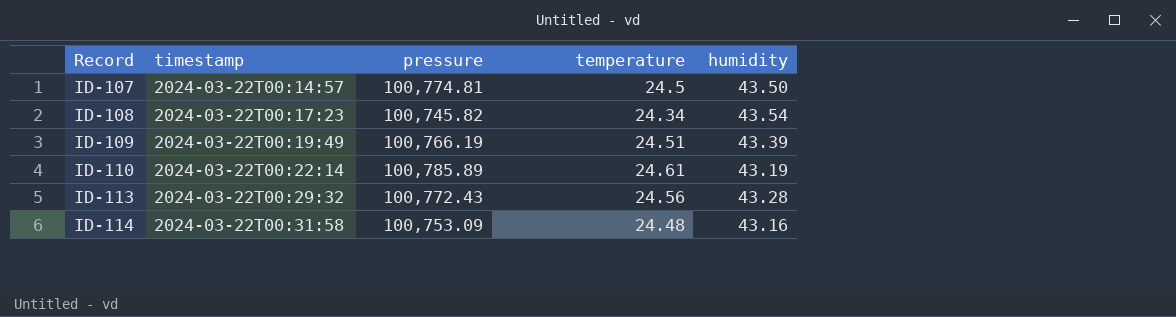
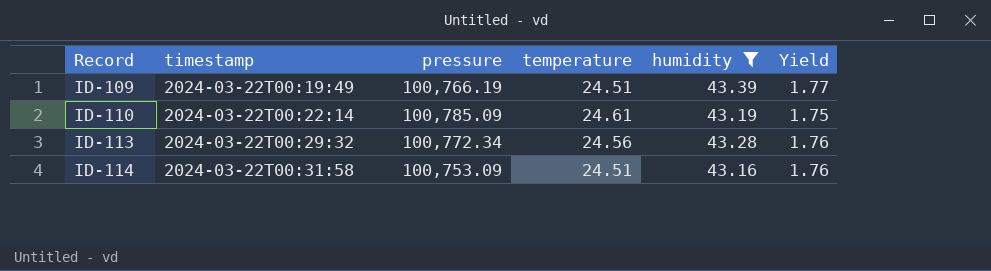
filter: none -> humidity <= 43.39
column Yield | formula: none -> [humidity] / [temperature]
ID-110 | pressure: 100,785.89 -> 100,785.09
ID-113 | pressure: 100,772.43 -> 100,772.34
ID-114 | temperature: 24.48 -> 24.51

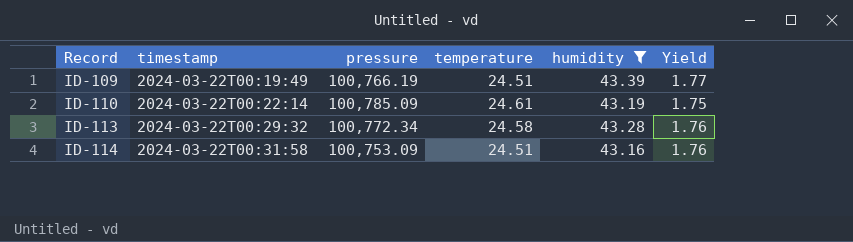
ID-113 | temperature: 24.56 -> 24.58

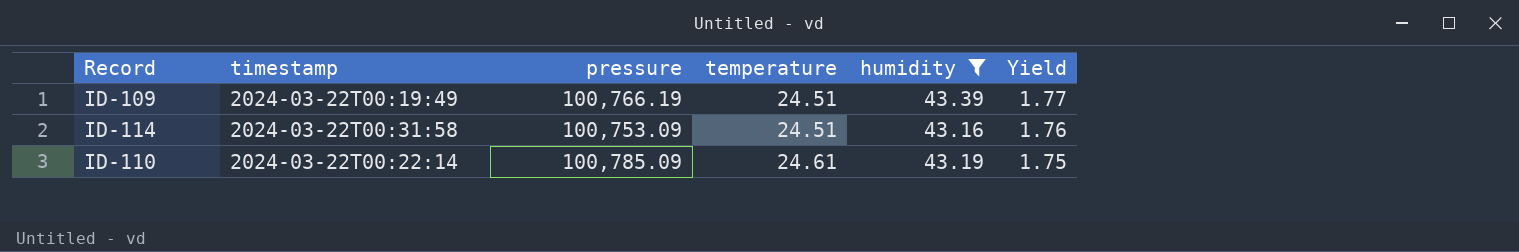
row order: Record ascending -> temperature ascending
row ID-113: 2024-03-22T00:29:32 | 100,772.34 | 24.58 | 43.28 | 1.76 -> none

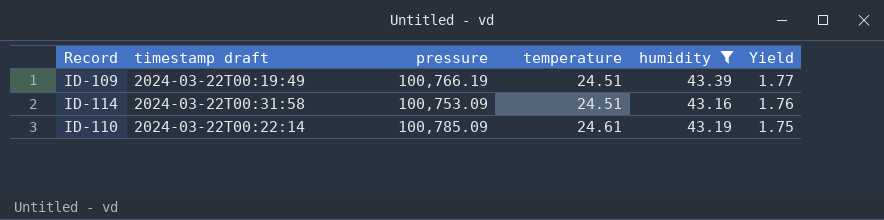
column name: timestamp -> timestamp draft

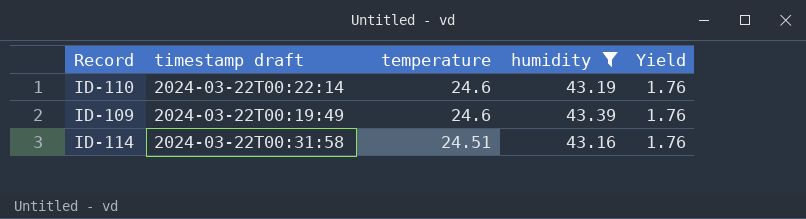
row order: temperature ascending -> temperature descending
column pressure | position: 3 -> none
ID-110 | temperature: 24.61 -> 24.6
ID-110 | Yield: 1.75 -> 1.76
ID-109 | temperature: 24.51 -> 24.6
ID-109 | Yield: 1.77 -> 1.76

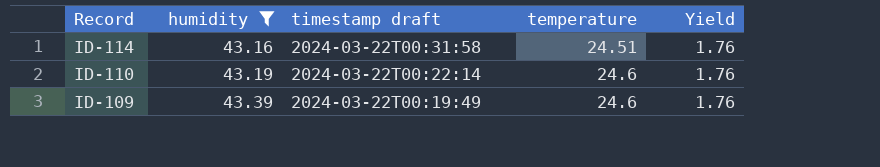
row order: temperature descending -> Record descending
column humidity | position: 4 -> 2

